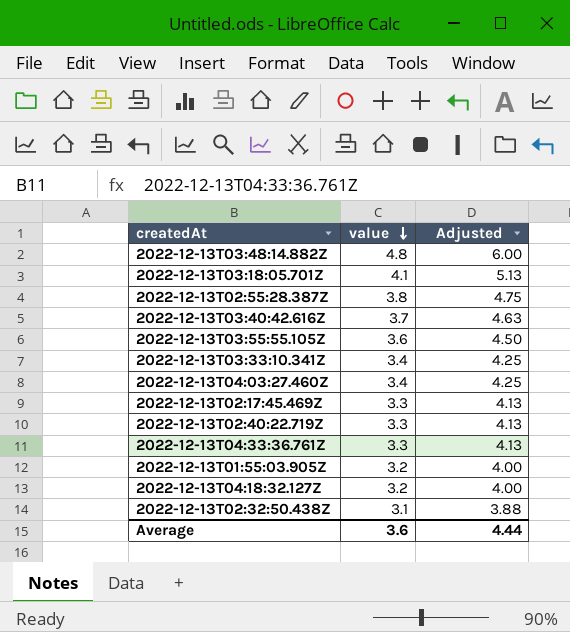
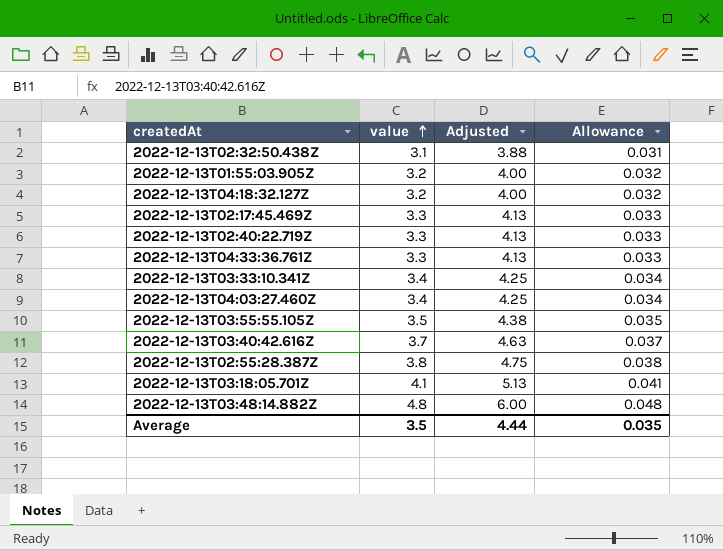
row order: value descending -> value ascending
column Allowance | formula: none -> [value] * 0.01
2022-12-13T03:55:55.105Z | value: 3.6 -> 3.5
2022-12-13T03:55:55.105Z | Adjusted: 4.50 -> 4.38
Average | value: 3.6 -> 3.5

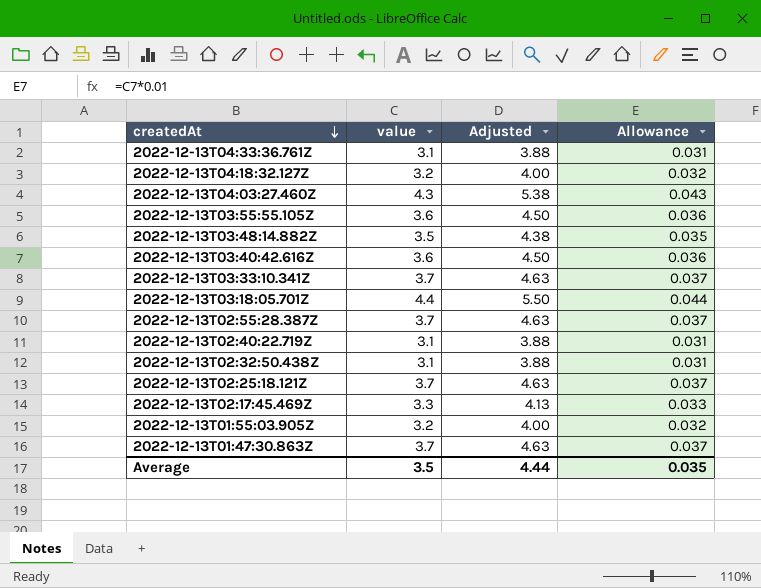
row order: value ascending -> createdAt descending
2022-12-13T04:33:36.761Z | value: 3.3 -> 3.1
2022-12-13T04:33:36.761Z | Adjusted: 4.13 -> 3.88
2022-12-13T04:33:36.761Z | Allowance: 0.033 -> 0.031
2022-12-13T04:03:27.460Z | value: 3.4 -> 4.3
2022-12-13T04:03:27.460Z | Adjusted: 4.25 -> 5.38
2022-12-13T04:03:27.460Z | Allowance: 0.034 -> 0.043
2022-12-13T03:55:55.105Z | value: 3.5 -> 3.6
2022-12-13T03:55:55.105Z | Adjusted: 4.38 -> 4.50
2022-12-13T03:55:55.105Z | Allowance: 0.035 -> 0.036
2022-12-13T03:48:14.882Z | value: 4.8 -> 3.5
2022-12-13T03:48:14.882Z | Adjusted: 6.00 -> 4.38
2022-12-13T03:48:14.882Z | Allowance: 0.048 -> 0.035
2022-12-13T03:40:42.616Z | value: 3.7 -> 3.6
2022-12-13T03:40:42.616Z | Adjusted: 4.63 -> 4.50
2022-12-13T03:40:42.616Z | Allowance: 0.037 -> 0.036
2022-12-13T03:33:10.341Z | value: 3.4 -> 3.7
2022-12-13T03:33:10.341Z | Adjusted: 4.25 -> 4.63
2022-12-13T03:33:10.341Z | Allowance: 0.034 -> 0.037
2022-12-13T03:18:05.701Z | value: 4.1 -> 4.4
2022-12-13T03:18:05.701Z | Adjusted: 5.13 -> 5.50
2022-12-13T03:18:05.701Z | Allowance: 0.041 -> 0.044
2022-12-13T02:55:28.387Z | value: 3.8 -> 3.7
2022-12-13T02:55:28.387Z | Adjusted: 4.75 -> 4.63
2022-12-13T02:55:28.387Z | Allowance: 0.038 -> 0.037
2022-12-13T02:40:22.719Z | value: 3.3 -> 3.1
2022-12-13T02:40:22.719Z | Adjusted: 4.13 -> 3.88
2022-12-13T02:40:22.719Z | Allowance: 0.033 -> 0.031
row 2022-12-13T02:25:18.121Z: none -> 3.7 | 4.63 | 0.037
row 2022-12-13T01:47:30.863Z: none -> 3.7 | 4.63 | 0.037

